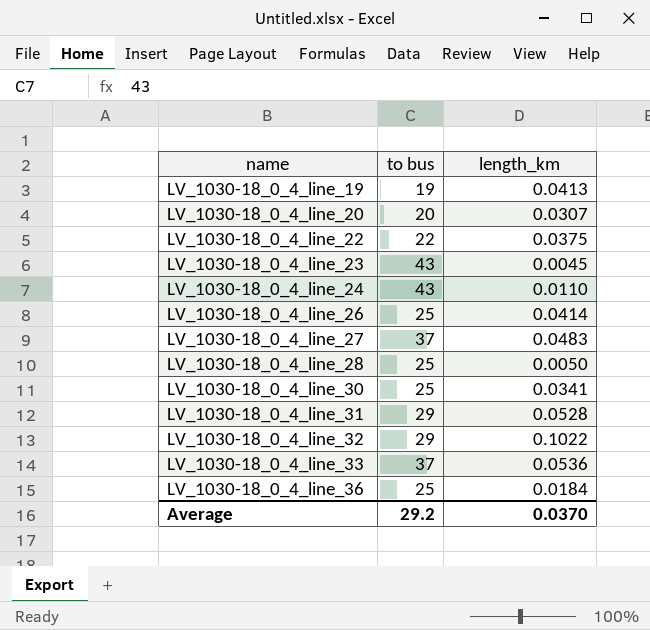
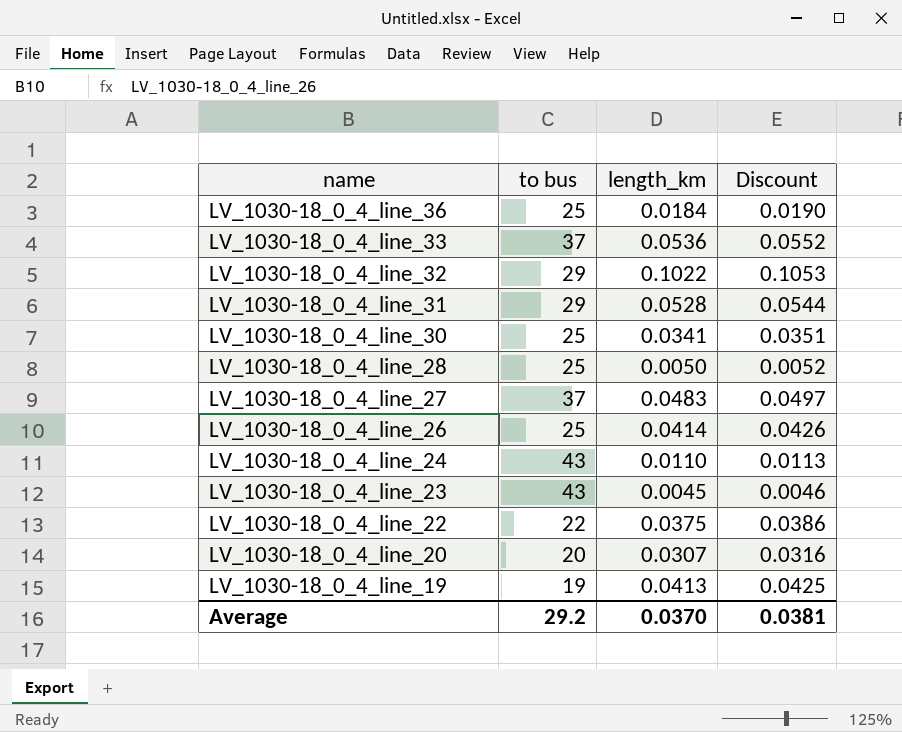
row order: name ascending -> name descending
column Discount | formula: none -> [length_km] * 1.03

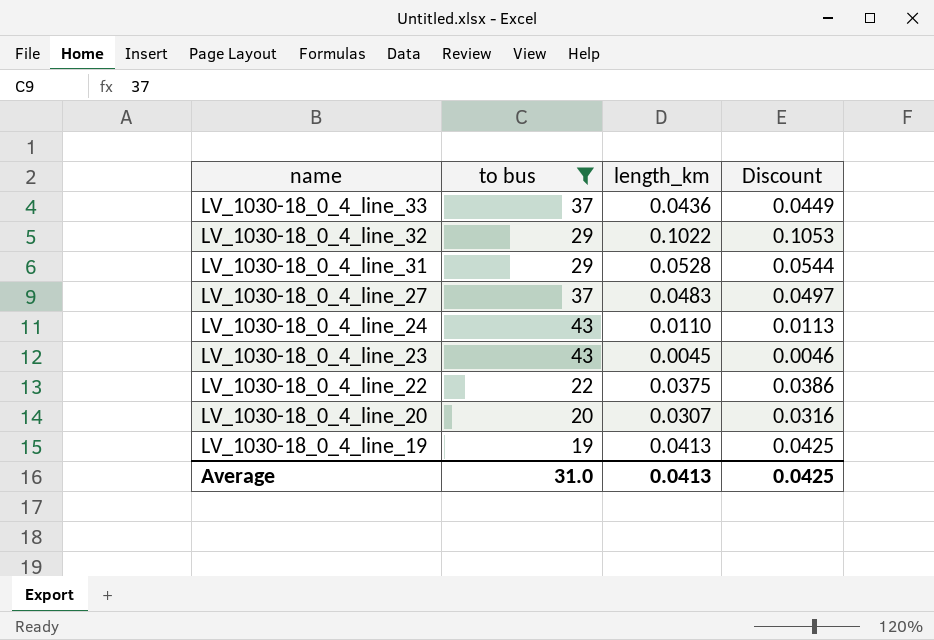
filter: none -> to bus != 25
LV_1030-18_0_4_line_33 | length_km: 0.0536 -> 0.0436
LV_1030-18_0_4_line_33 | Discount: 0.0552 -> 0.0449
Average | to bus: 29.2 -> 31.0
Average | length_km: 0.0370 -> 0.0413
Average | Discount: 0.0381 -> 0.0425

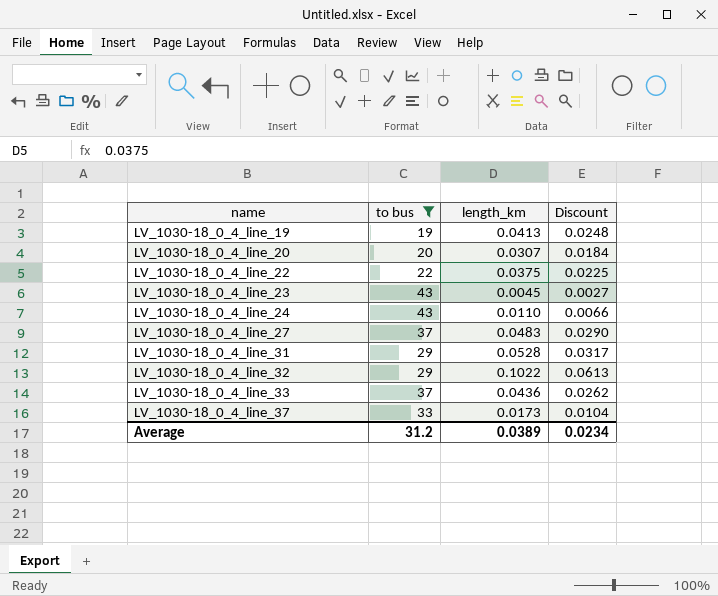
row order: name descending -> name ascending
column Discount | formula: [length_km] * 1.03 -> [length_km] * 0.6
row LV_1030-18_0_4_line_37: none -> 33 | 0.0173 | 0.0104
Average | to bus: 31.0 -> 31.2
Average | length_km: 0.0413 -> 0.0389
Average | Discount: 0.0425 -> 0.0234

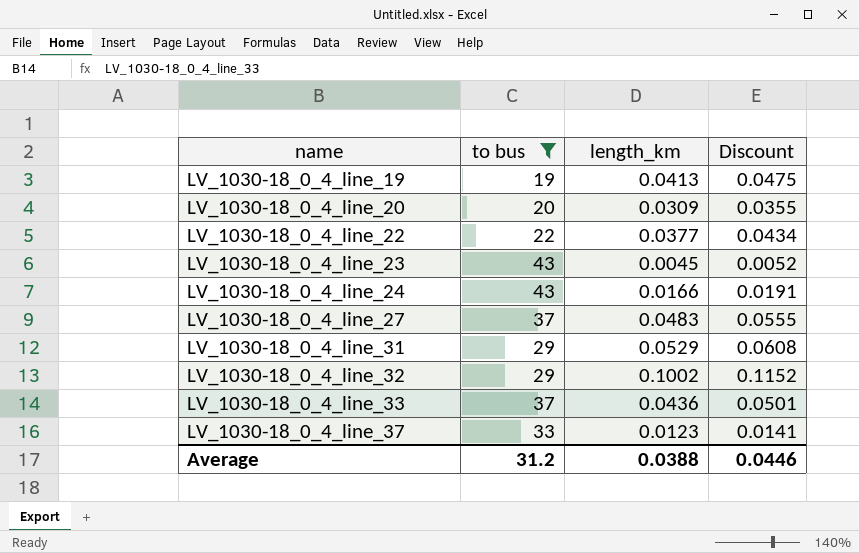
column Discount | formula: [length_km] * 0.6 -> [length_km] * 1.15
LV_1030-18_0_4_line_20 | length_km: 0.0307 -> 0.0309
LV_1030-18_0_4_line_22 | length_km: 0.0375 -> 0.0377
LV_1030-18_0_4_line_24 | length_km: 0.0110 -> 0.0166
LV_1030-18_0_4_line_31 | length_km: 0.0528 -> 0.0529
LV_1030-18_0_4_line_32 | length_km: 0.1022 -> 0.1002
LV_1030-18_0_4_line_37 | length_km: 0.0173 -> 0.0123
Average | length_km: 0.0389 -> 0.0388
Average | Discount: 0.0234 -> 0.0446

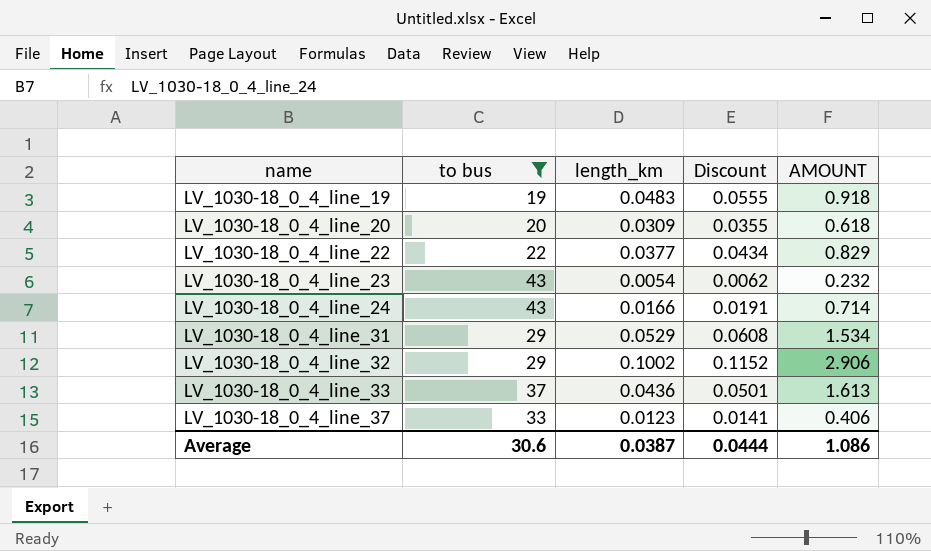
column AMOUNT | formula: none -> [to bus] * [length_km]
row LV_1030-18_0_4_line_27: 37 | 0.0483 | 0.0555 -> none
LV_1030-18_0_4_line_19 | length_km: 0.0413 -> 0.0483
LV_1030-18_0_4_line_19 | Discount: 0.0475 -> 0.0555
LV_1030-18_0_4_line_23 | length_km: 0.0045 -> 0.0054
LV_1030-18_0_4_line_23 | Discount: 0.0052 -> 0.0062
Average | to bus: 31.2 -> 30.6
Average | length_km: 0.0388 -> 0.0387
Average | Discount: 0.0446 -> 0.0444

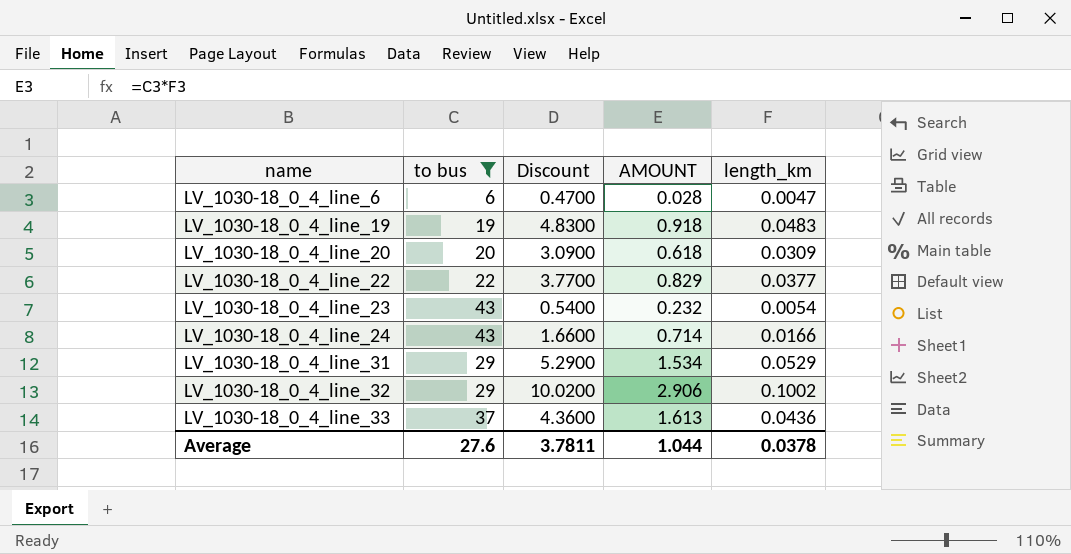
column Discount | formula: [length_km] * 1.15 -> [length_km] * 100
column length_km | position: 3 -> 5
row LV_1030-18_0_4_line_37: 33 | 0.0123 | 0.0141 | 0.406 -> none
row LV_1030-18_0_4_line_6: none -> 6 | 0.4700 | 0.028 | 0.0047
Average | to bus: 30.6 -> 27.6
Average | Discount: 0.0444 -> 3.7811
Average | AMOUNT: 1.086 -> 1.044
Average | length_km: 0.0387 -> 0.0378

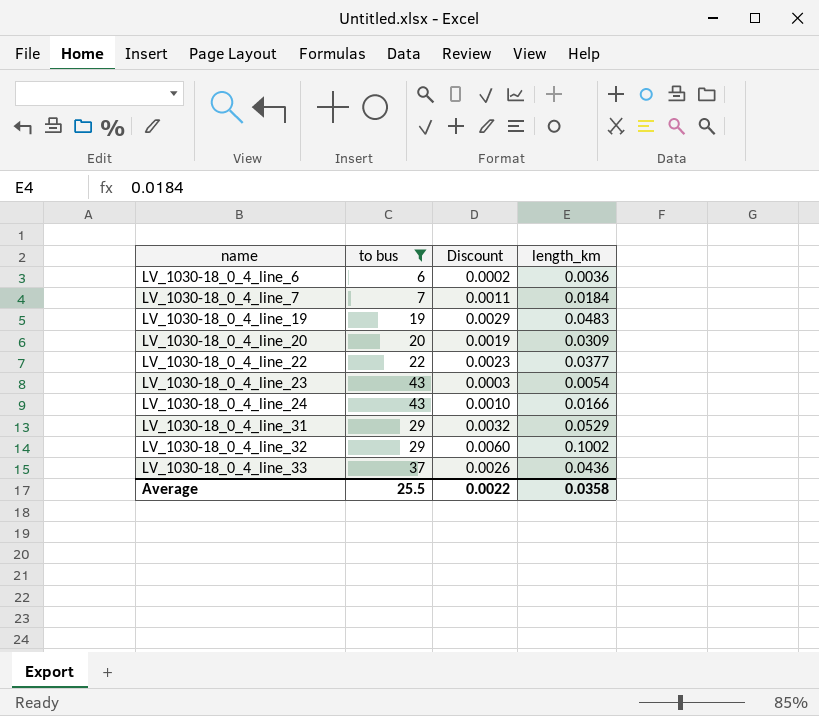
column AMOUNT | formula: [to bus] * [length_km] -> none
column Discount | formula: [length_km] * 100 -> [length_km] * 0.06
LV_1030-18_0_4_line_6 | length_km: 0.0047 -> 0.0036
row LV_1030-18_0_4_line_7: none -> 7 | 0.0011 | 0.0184
Average | to bus: 27.6 -> 25.5
Average | Discount: 3.7811 -> 0.0022
Average | length_km: 0.0378 -> 0.0358

